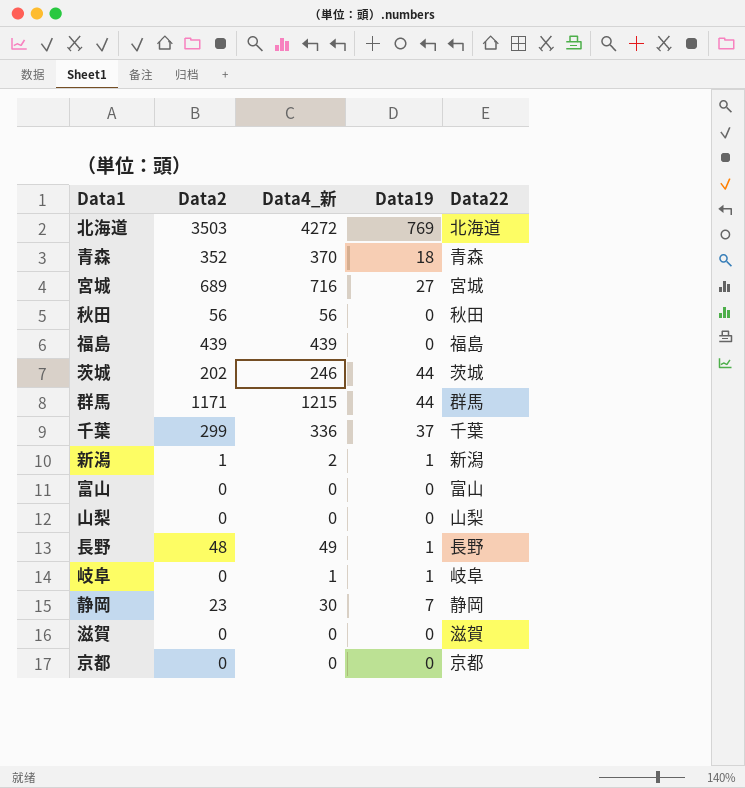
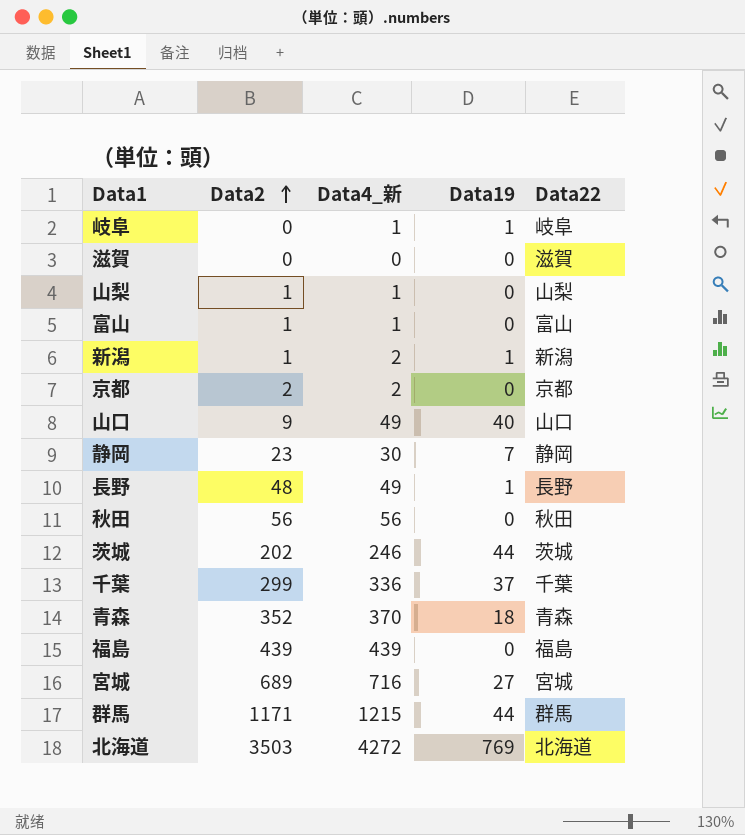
row order: none -> Data2 ascending
山梨 | Data2: 0 -> 1
山梨 | Data4_新: 0 -> 1
富山 | Data2: 0 -> 1
富山 | Data4_新: 0 -> 1
京都 | Data2: 0 -> 2
京都 | Data4_新: 0 -> 2
row 山口: none -> 9 | 49 | 40 | 山口

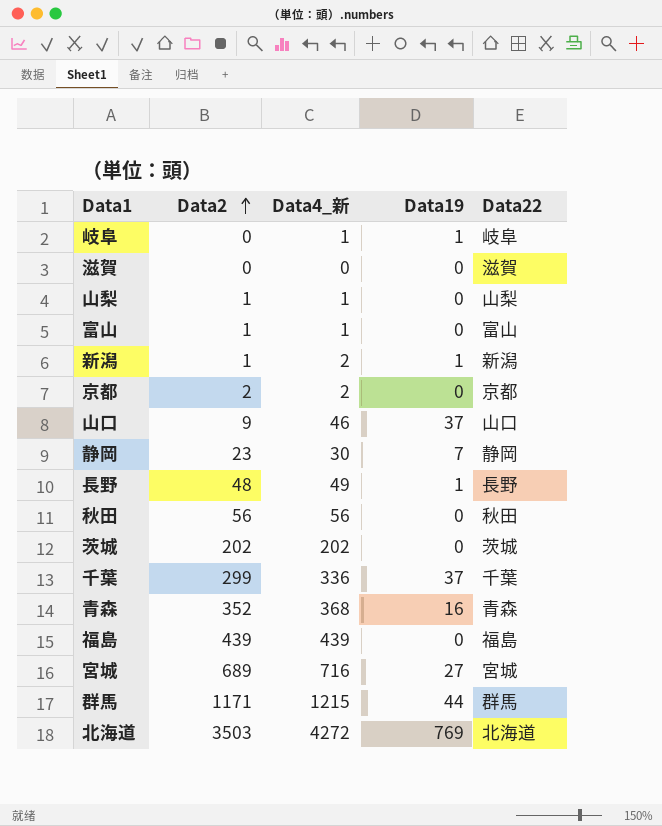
山口 | Data4_新: 49 -> 46
山口 | Data19: 40 -> 37
茨城 | Data4_新: 246 -> 202
茨城 | Data19: 44 -> 0
青森 | Data4_新: 370 -> 368
青森 | Data19: 18 -> 16

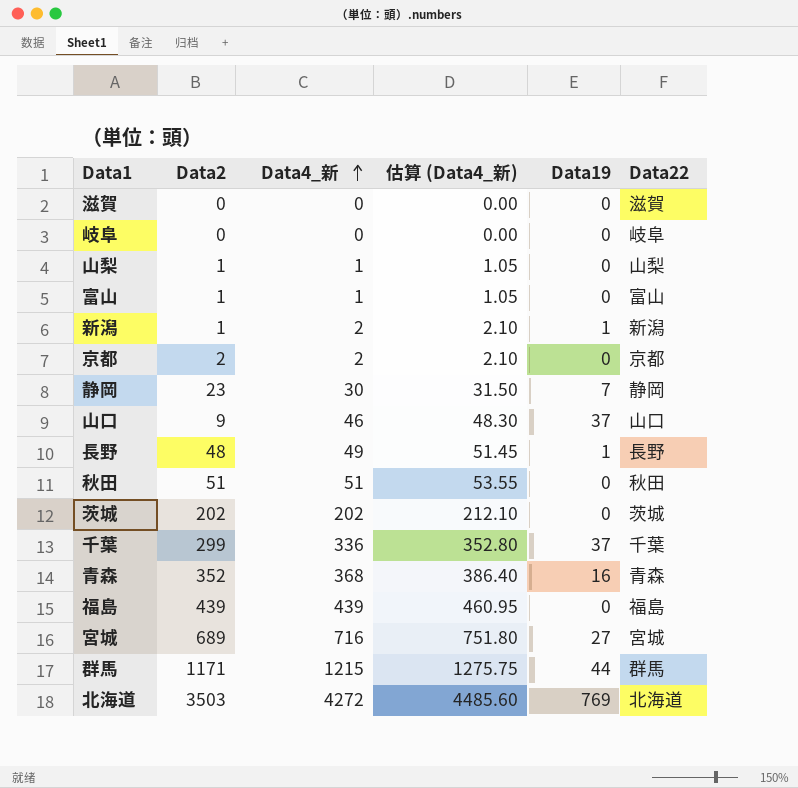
row order: Data2 ascending -> Data4_新 ascending
column 估算 (Data4_新) | formula: none -> [Data4_新] * 1.05
岐阜 | Data4_新: 1 -> 0
岐阜 | Data19: 1 -> 0
秋田 | Data2: 56 -> 51
秋田 | Data4_新: 56 -> 51

